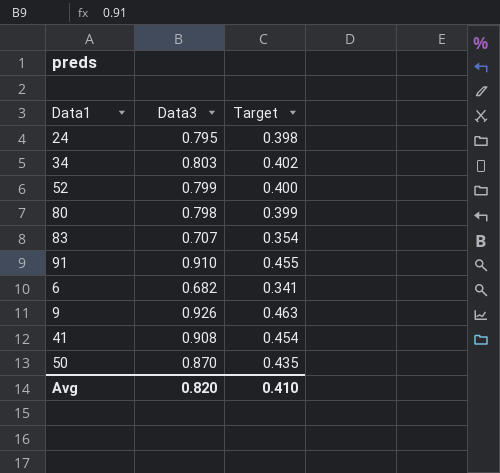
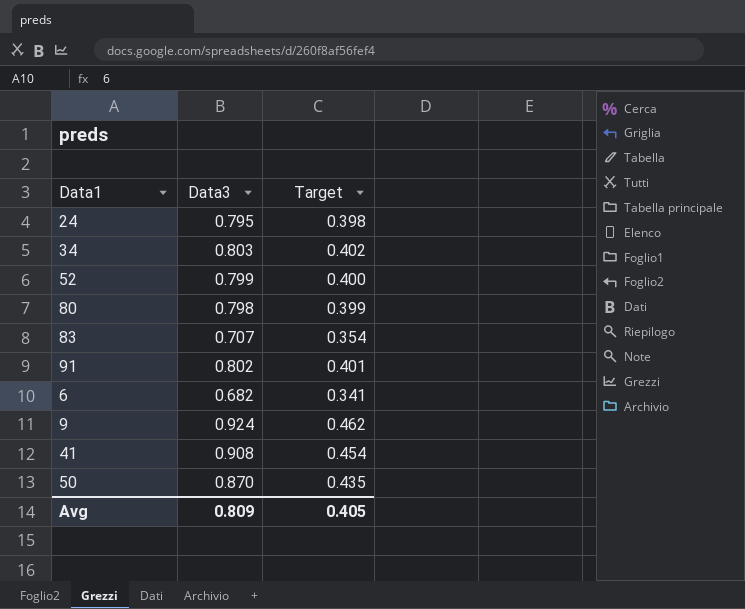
91 | Data3: 0.910 -> 0.802
91 | Target: 0.455 -> 0.401
9 | Data3: 0.926 -> 0.924
9 | Target: 0.463 -> 0.462
Avg | Data3: 0.820 -> 0.809
Avg | Target: 0.410 -> 0.405

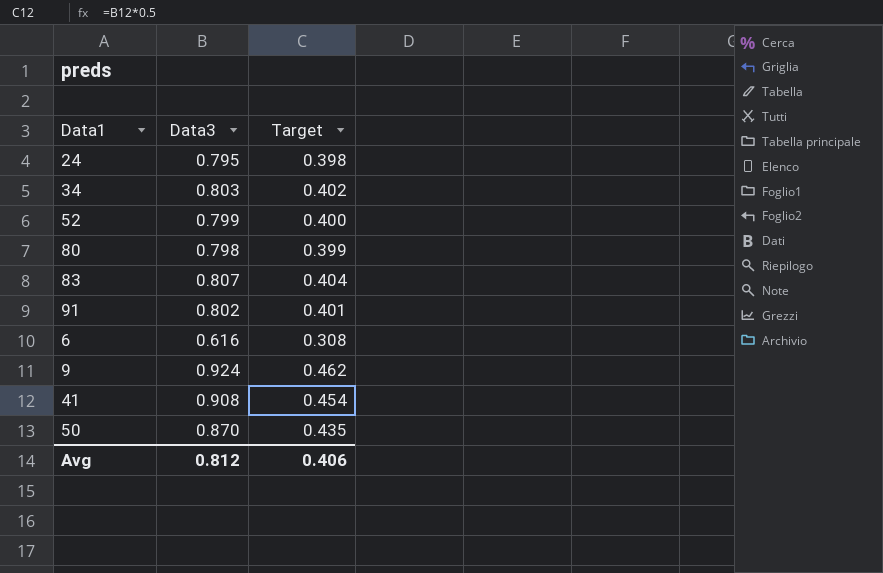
83 | Data3: 0.707 -> 0.807
83 | Target: 0.354 -> 0.404
6 | Data3: 0.682 -> 0.616
6 | Target: 0.341 -> 0.308
Avg | Data3: 0.809 -> 0.812
Avg | Target: 0.405 -> 0.406

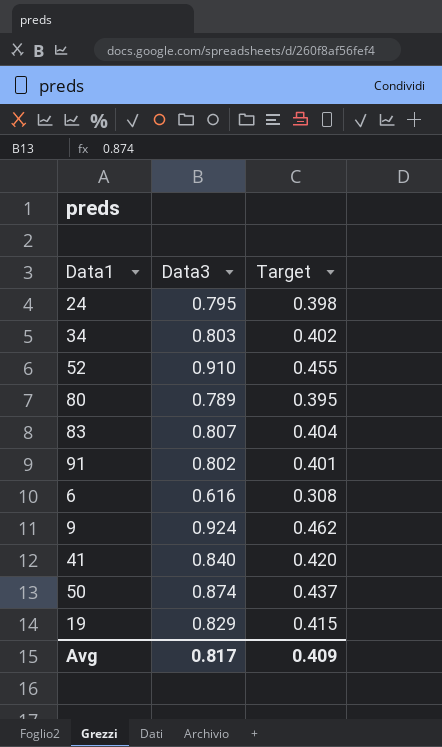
52 | Data3: 0.799 -> 0.910
52 | Target: 0.400 -> 0.455
80 | Data3: 0.798 -> 0.789
80 | Target: 0.399 -> 0.395
41 | Data3: 0.908 -> 0.840
41 | Target: 0.454 -> 0.420
50 | Data3: 0.870 -> 0.874
50 | Target: 0.435 -> 0.437
row 19: none -> 0.829 | 0.415
Avg | Data3: 0.812 -> 0.817
Avg | Target: 0.406 -> 0.409

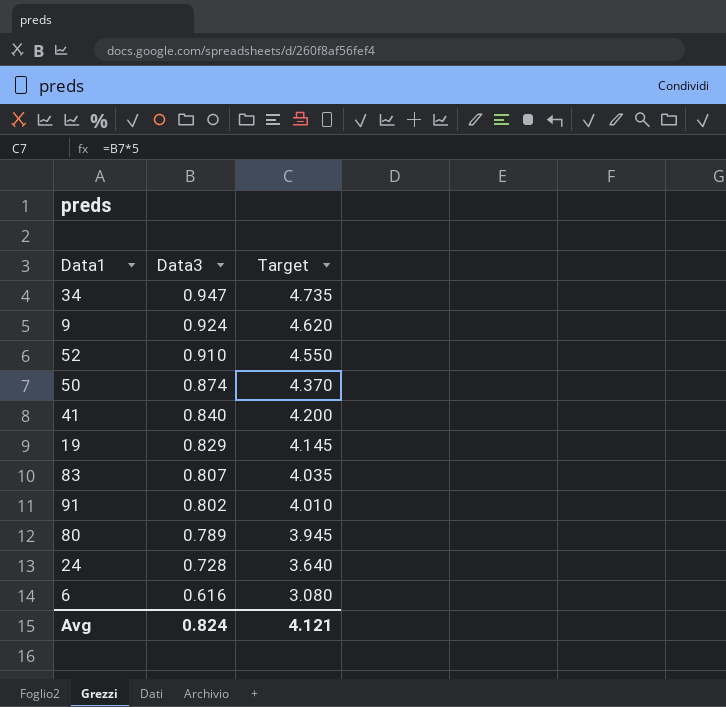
row order: none -> Data3 descending
column Target | formula: [Data3] * 0.5 -> [Data3] * 5
34 | Data3: 0.803 -> 0.947
24 | Data3: 0.795 -> 0.728
Avg | Data3: 0.817 -> 0.824
Avg | Target: 0.409 -> 4.121

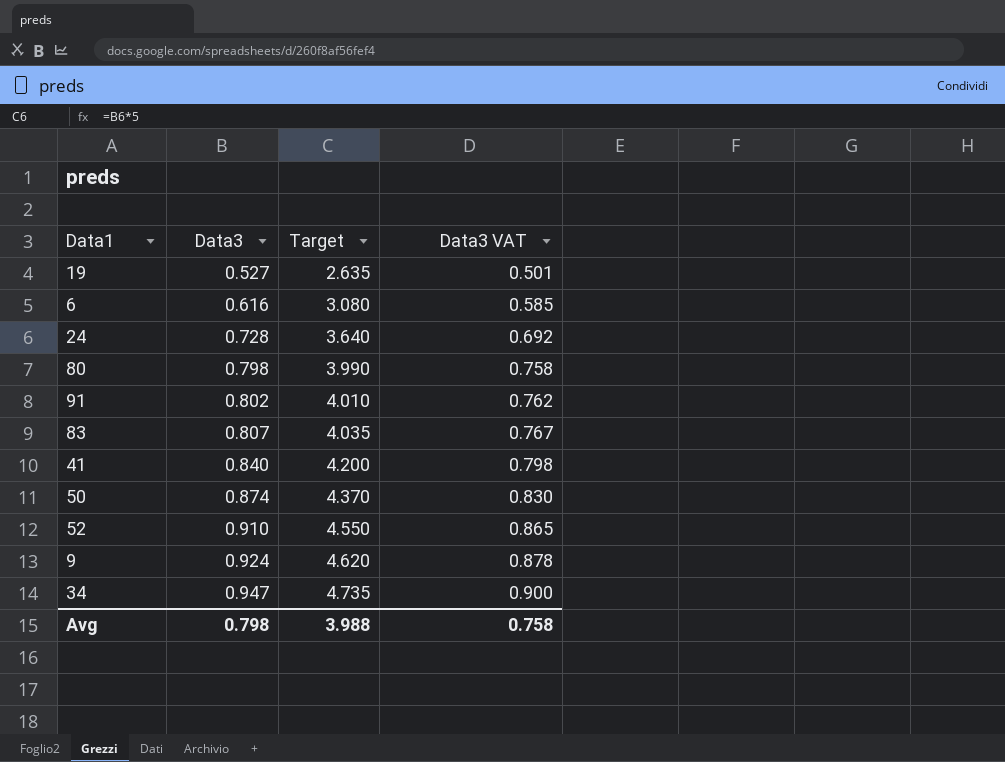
row order: Data3 descending -> Data3 ascending
column Data3 VAT | formula: none -> [Data3] * 0.95
19 | Data3: 0.829 -> 0.527
19 | Target: 4.145 -> 2.635
80 | Data3: 0.789 -> 0.798
80 | Target: 3.945 -> 3.990
Avg | Data3: 0.824 -> 0.798
Avg | Target: 4.121 -> 3.988

